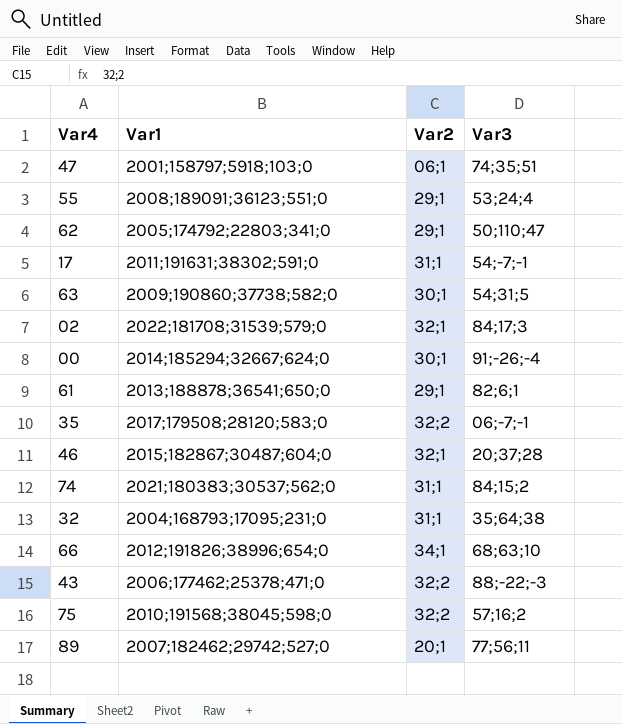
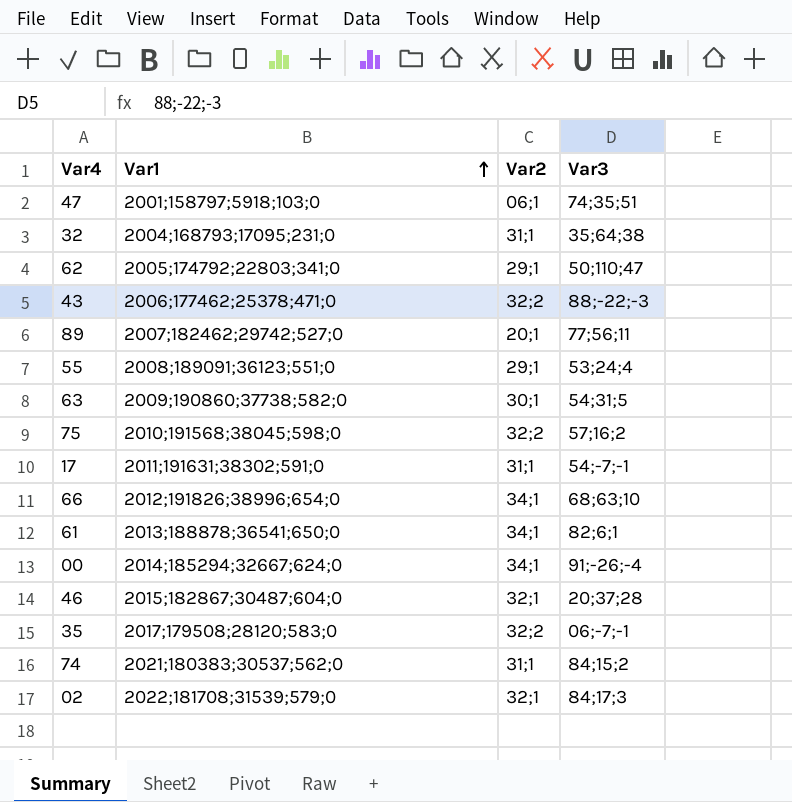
row order: none -> Var1 ascending
61 | Var2: 29;1 -> 34;1
00 | Var2: 30;1 -> 34;1

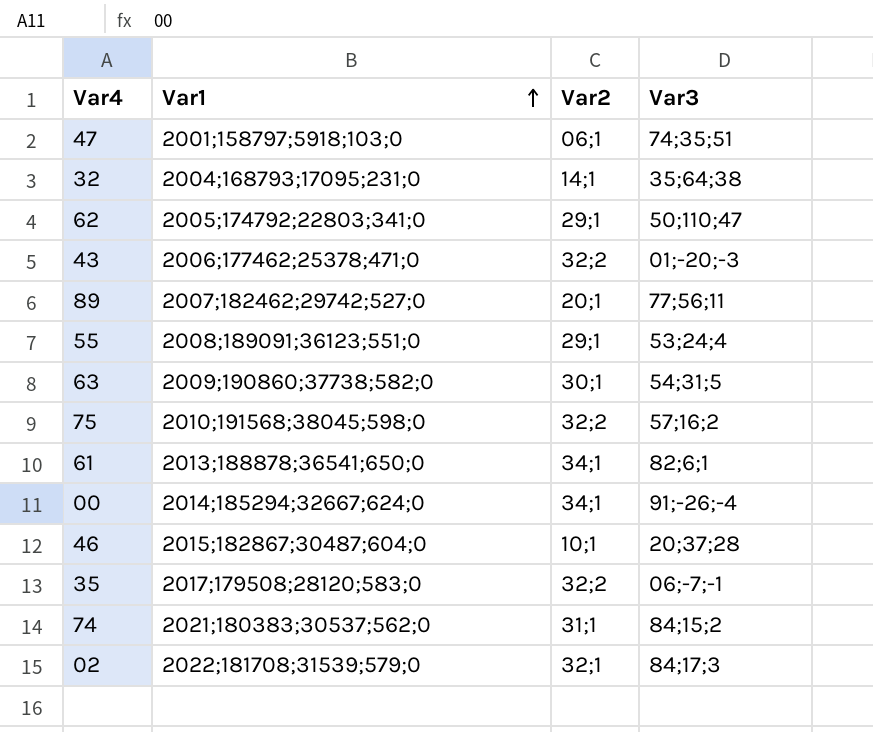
row 17: 2011;191631;38302;591;0 | 31;1 | 54;-7;-1 -> none
row 66: 2012;191826;38996;654;0 | 34;1 | 68;63;10 -> none
32 | Var2: 31;1 -> 14;1
43 | Var3: 88;-22;-3 -> 01;-20;-3
46 | Var2: 32;1 -> 10;1

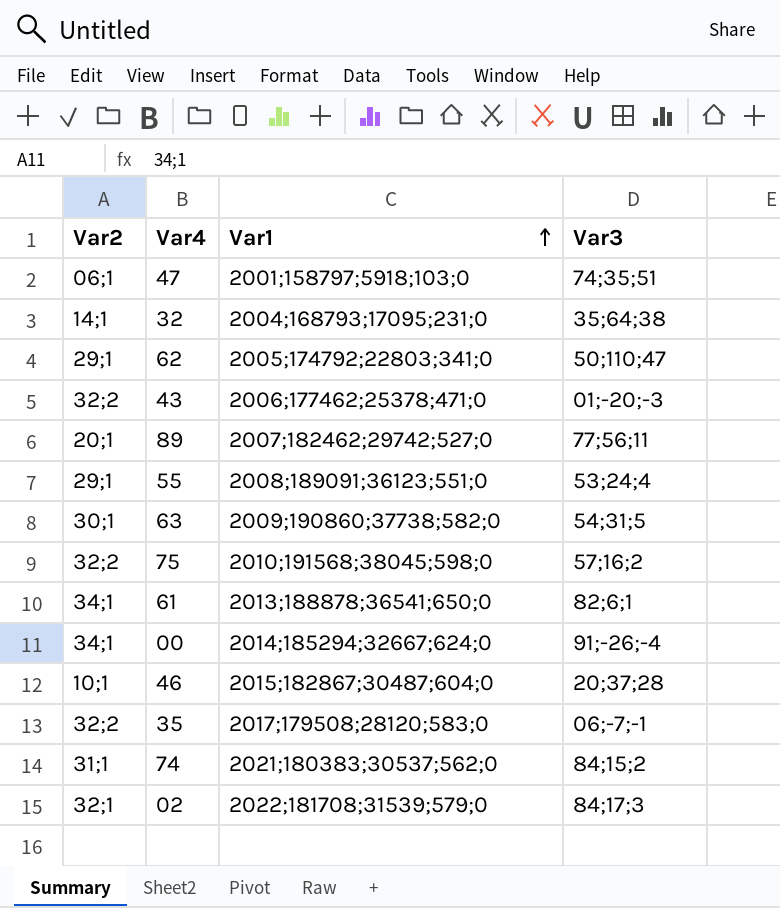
column Var2 | position: 3 -> 1

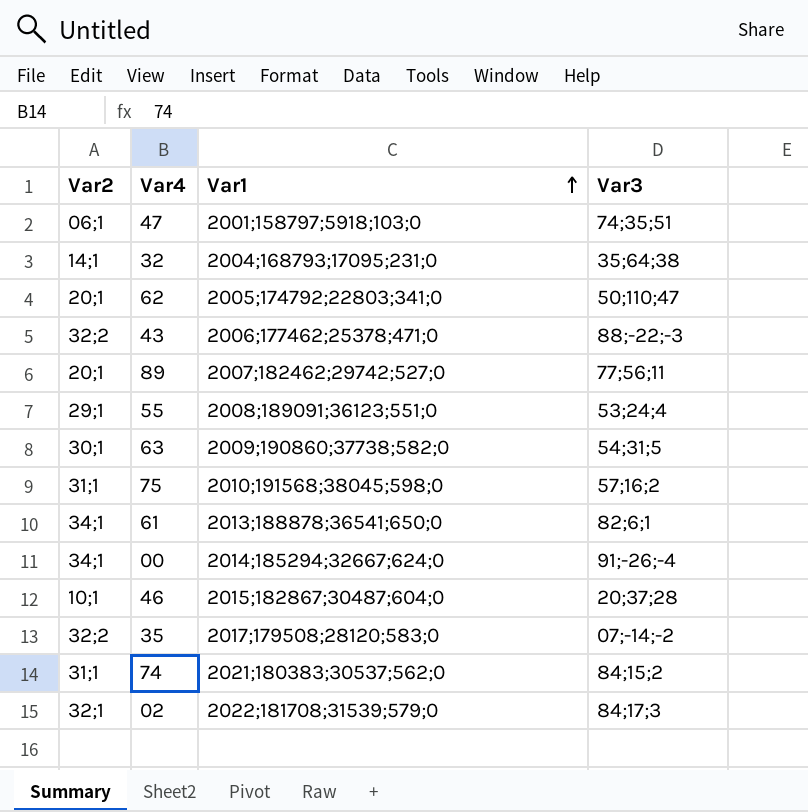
62 | Var2: 29;1 -> 20;1
43 | Var3: 01;-20;-3 -> 88;-22;-3
75 | Var2: 32;2 -> 31;1
35 | Var3: 06;-7;-1 -> 07;-14;-2

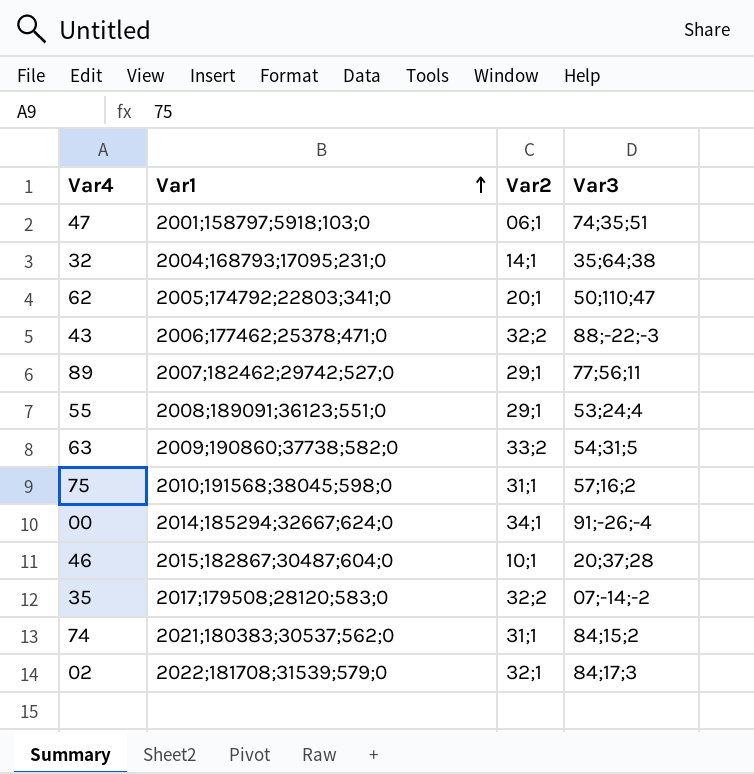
column Var2 | position: 1 -> 3
row 61: 34;1 | 2013;188878;36541;650;0 | 82;6;1 -> none
89 | Var2: 20;1 -> 29;1
63 | Var2: 30;1 -> 33;2

